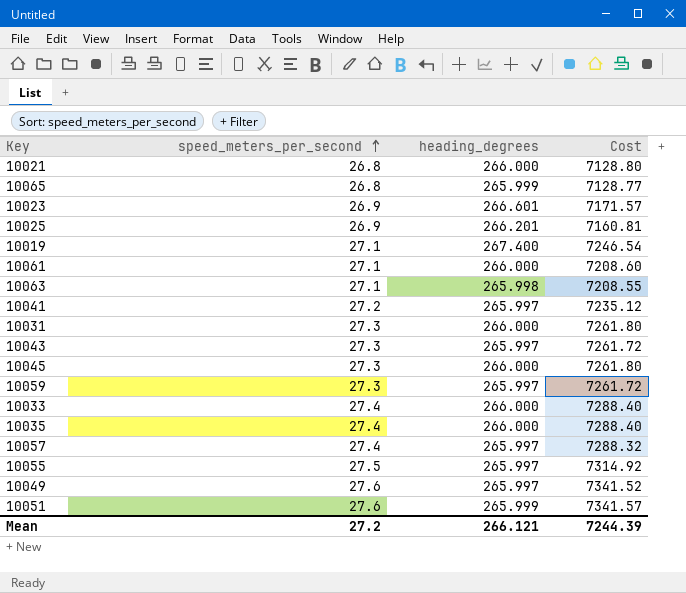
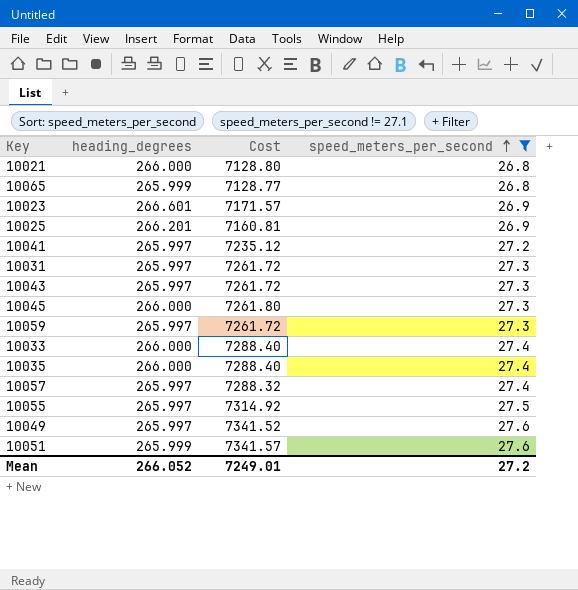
filter: none -> speed_meters_per_second != 27.1
column speed_meters_per_second | position: 2 -> 4
10031 | heading_degrees: 266.000 -> 265.997
10031 | Cost: 7261.80 -> 7261.72
Mean | heading_degrees: 266.121 -> 266.052
Mean | Cost: 7244.39 -> 7249.01

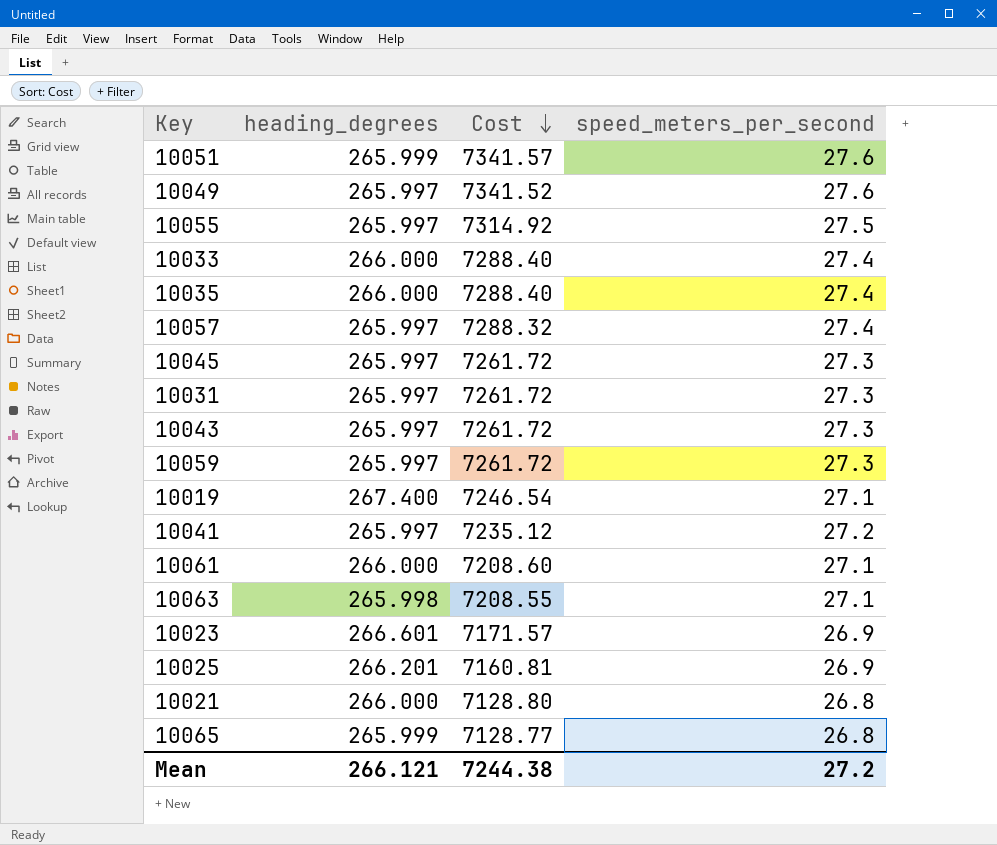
filter: speed_meters_per_second != 27.1 -> none
row order: speed_meters_per_second ascending -> Cost descending
10045 | heading_degrees: 266.000 -> 265.997
10045 | Cost: 7261.80 -> 7261.72
Mean | heading_degrees: 266.052 -> 266.121
Mean | Cost: 7249.01 -> 7244.38

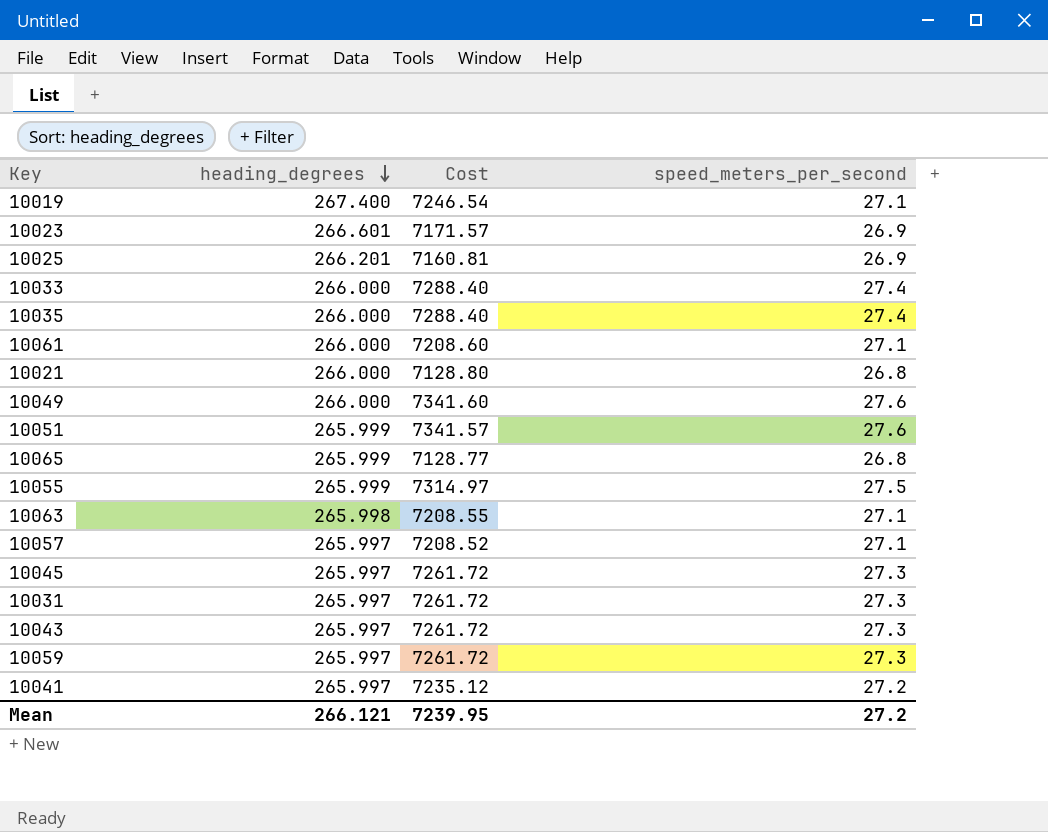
row order: Cost descending -> heading_degrees descending
10049 | heading_degrees: 265.997 -> 266.000
10049 | Cost: 7341.52 -> 7341.60
10055 | heading_degrees: 265.997 -> 265.999
10055 | Cost: 7314.92 -> 7314.97
10057 | Cost: 7288.32 -> 7208.52
10057 | speed_meters_per_second: 27.4 -> 27.1
Mean | Cost: 7244.38 -> 7239.95

